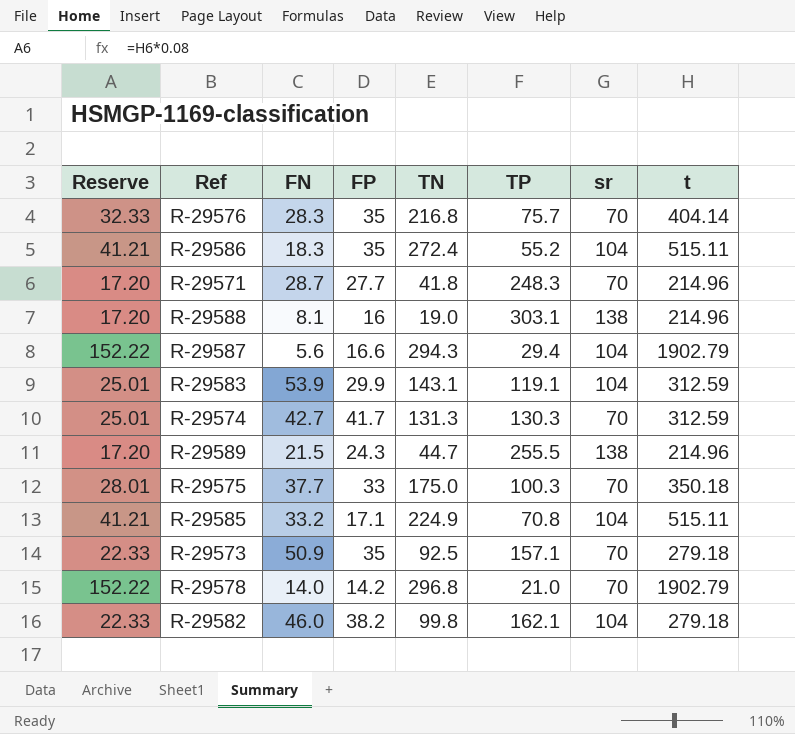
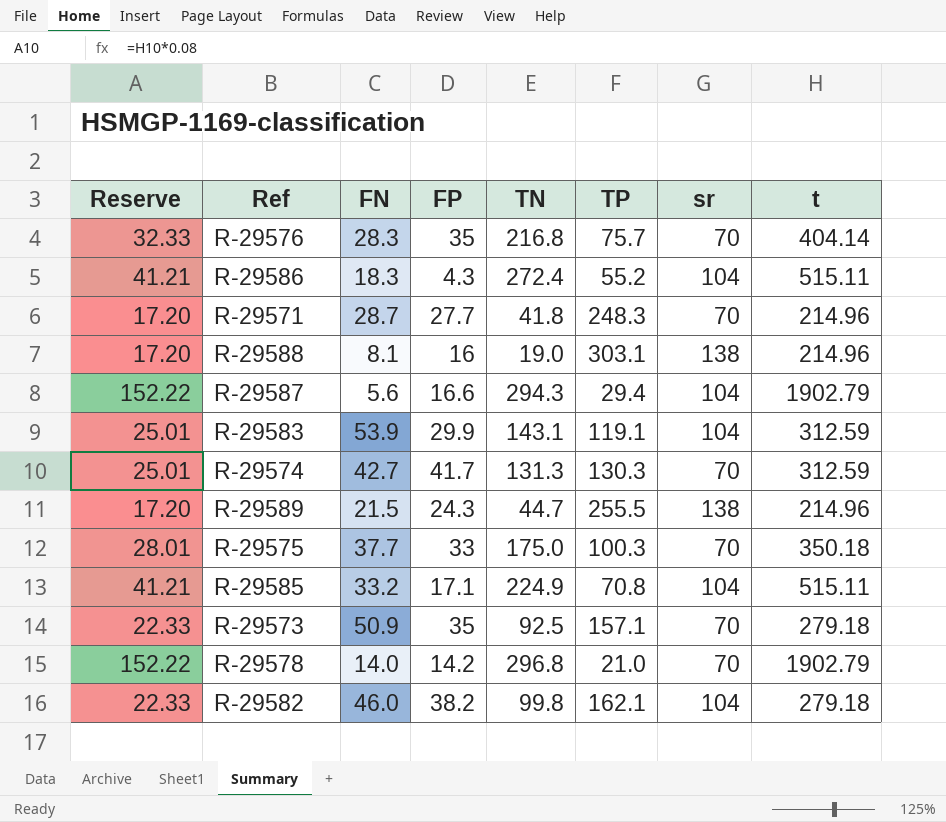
R-29586 | FP: 35 -> 4.3

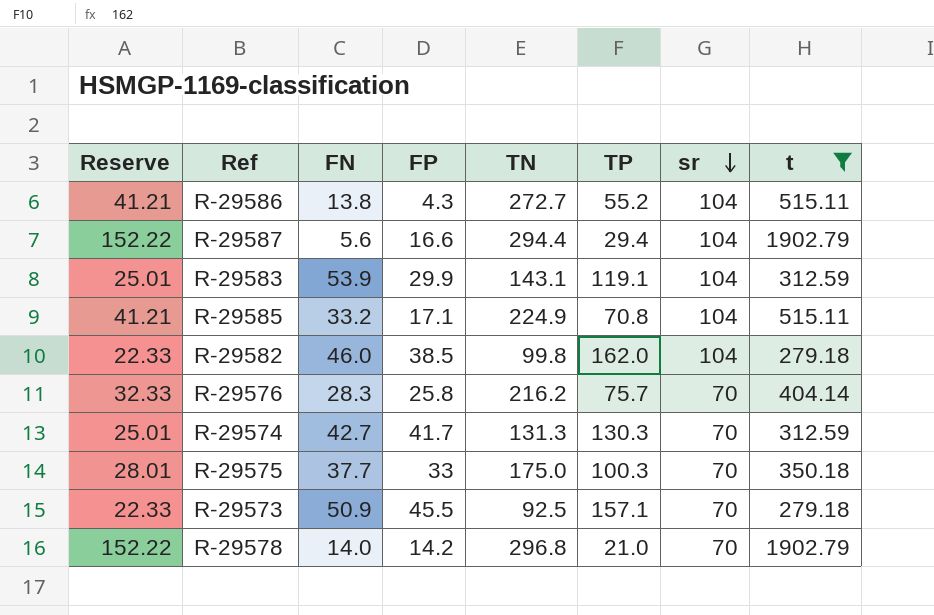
filter: none -> t != 214.96
row order: none -> sr descending
R-29586 | FN: 18.3 -> 13.8
R-29586 | TN: 272.4 -> 272.7
R-29587 | TN: 294.3 -> 294.4
R-29582 | FP: 38.2 -> 38.5
R-29582 | TP: 162.1 -> 162.0
R-29576 | FP: 35 -> 25.8
R-29576 | TN: 216.8 -> 216.2
R-29573 | FP: 35 -> 45.5

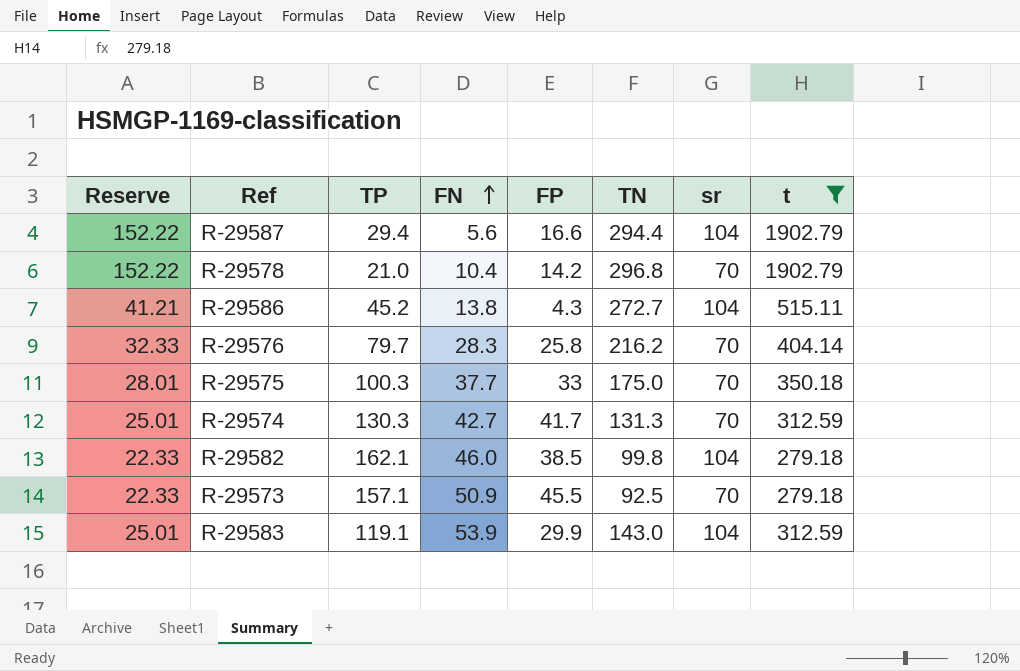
row order: sr descending -> FN ascending
column TP | position: 6 -> 3
row R-29585: 41.21 | 33.2 | 17.1 | 224.9 | 70.8 | 104 | 515.11 -> none
R-29578 | FN: 14.0 -> 10.4
R-29586 | TP: 55.2 -> 45.2
R-29576 | TP: 75.7 -> 79.7
R-29582 | TP: 162.0 -> 162.1
R-29583 | TN: 143.1 -> 143.0

